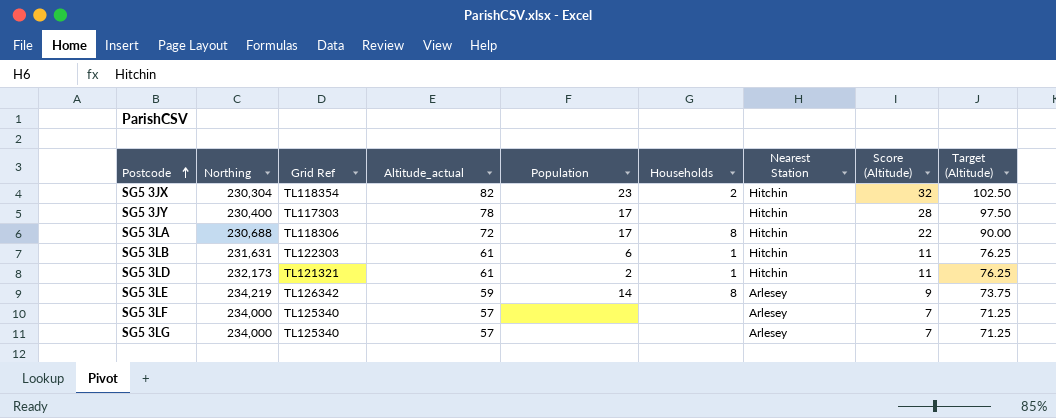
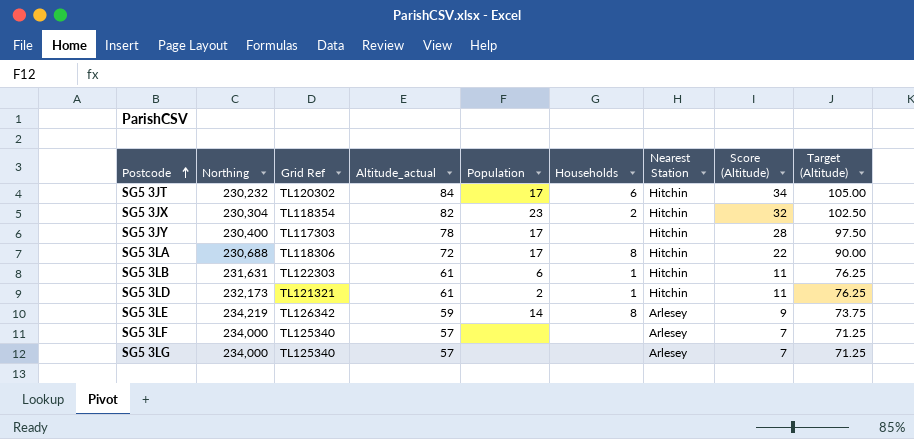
row SG5 3JT: none -> 230,232 | TL120302 | 84 | 17 | 6 | Hitchin | 34 | 105.00

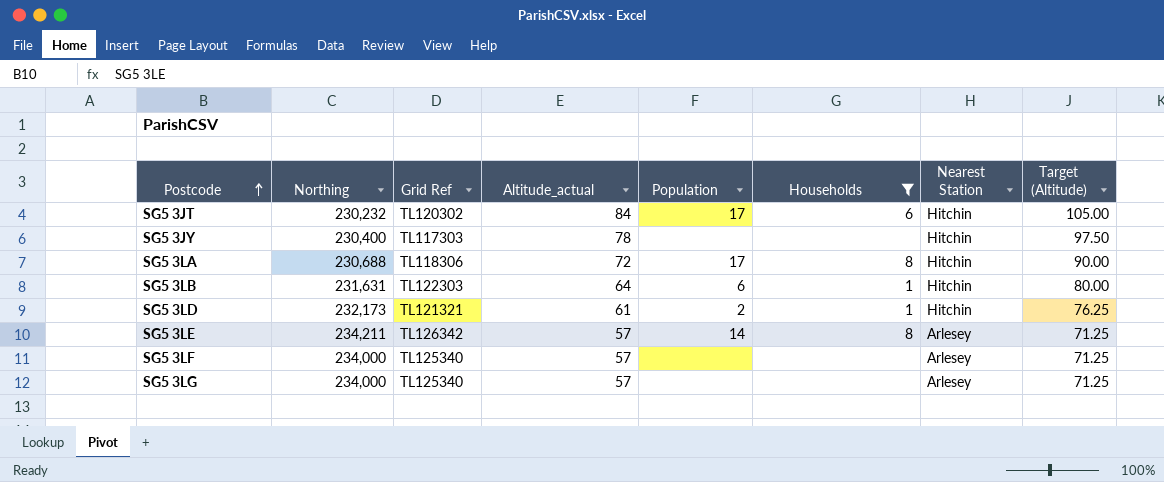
filter: none -> Households != 2
column Score (Altitude) | formula: [Altitude_actual] - 50 -> none
SG5 3JY | Population: 17 -> none
SG5 3LB | Altitude_actual: 61 -> 64
SG5 3LB | Target (Altitude): 76.25 -> 80.00
SG5 3LE | Northing: 234,219 -> 234,211
SG5 3LE | Altitude_actual: 59 -> 57
SG5 3LE | Target (Altitude): 73.75 -> 71.25

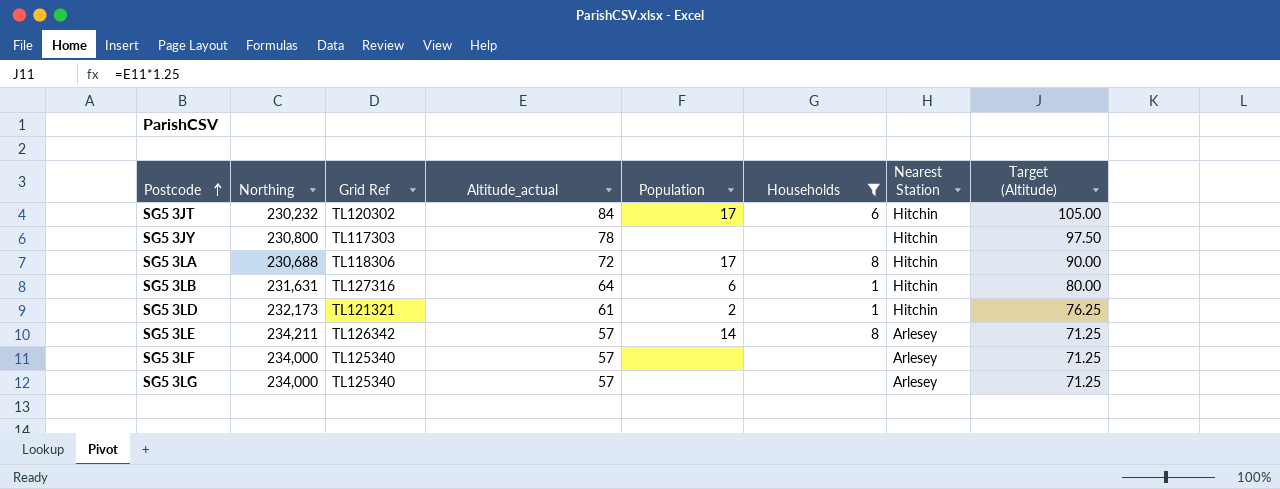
SG5 3JY | Northing: 230,400 -> 230,800
SG5 3LB | Grid Ref: TL122303 -> TL127316

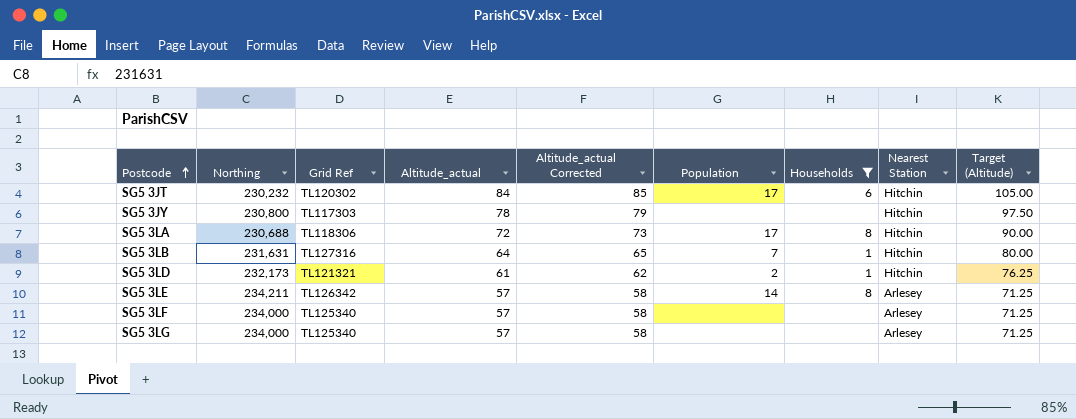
column Altitude_actual Corrected | formula: none -> [Altitude_actual] + 1
SG5 3LB | Population: 6 -> 7

